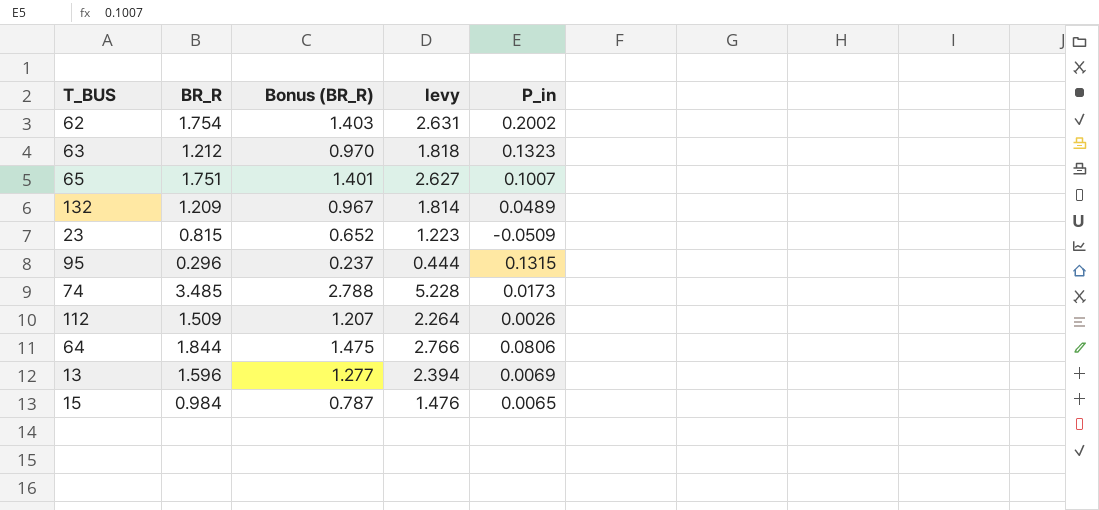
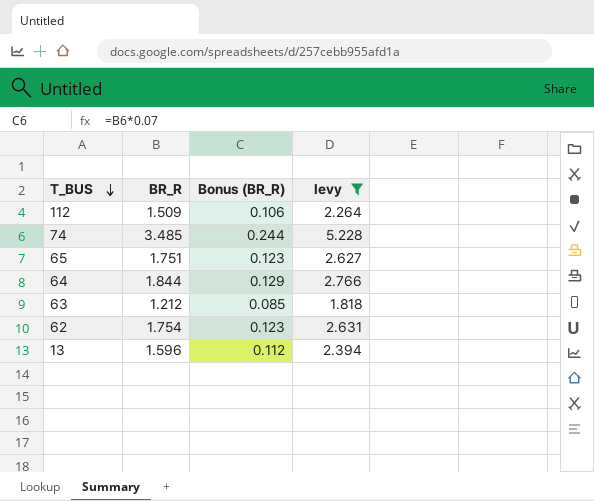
filter: none -> levy >= 1.818
row order: none -> T_BUS descending
column P_in | position: 5 -> none
column Bonus (BR_R) | formula: [BR_R] * 0.8 -> [BR_R] * 0.07

